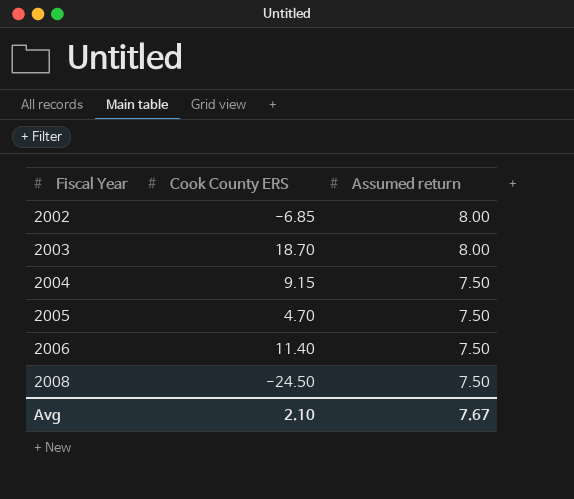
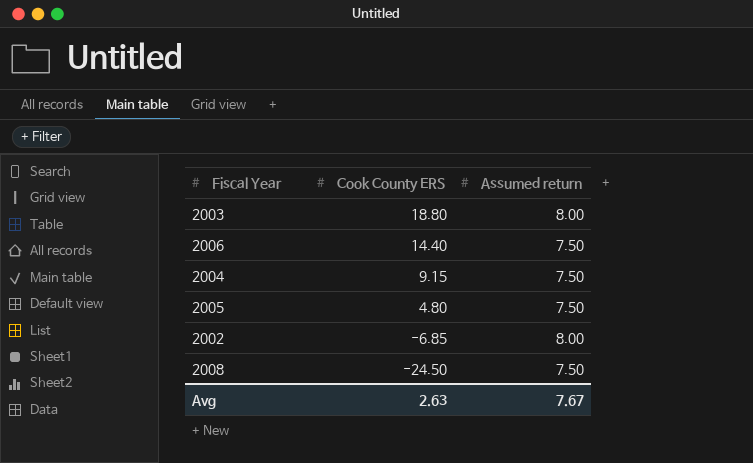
row order: Fiscal Year ascending -> Cook County ERS descending
2003 | Cook County ERS: 18.70 -> 18.80
2006 | Cook County ERS: 11.40 -> 14.40
2005 | Cook County ERS: 4.70 -> 4.80
Avg | Cook County ERS: 2.10 -> 2.63

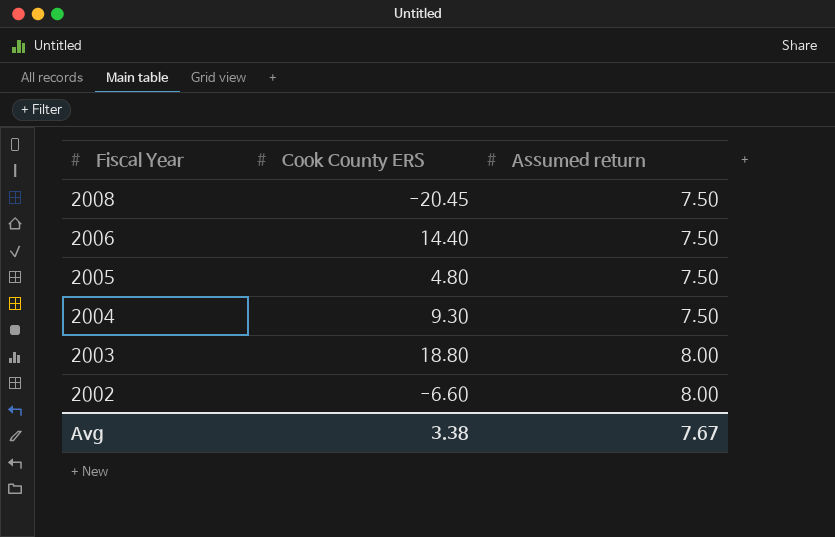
row order: Cook County ERS descending -> Fiscal Year descending
2008 | Cook County ERS: -24.50 -> -20.45
2004 | Cook County ERS: 9.15 -> 9.30
2002 | Cook County ERS: -6.85 -> -6.60
Avg | Cook County ERS: 2.63 -> 3.38

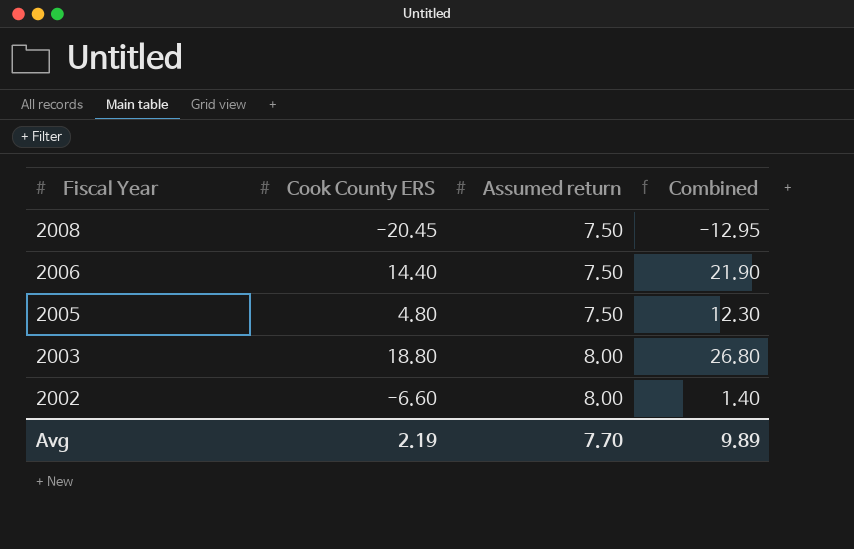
column Combined | formula: none -> [Cook County ERS] + [Assumed return]
row 2004: 9.30 | 7.50 -> none
Avg | Cook County ERS: 3.38 -> 2.19
Avg | Assumed return: 7.67 -> 7.70

